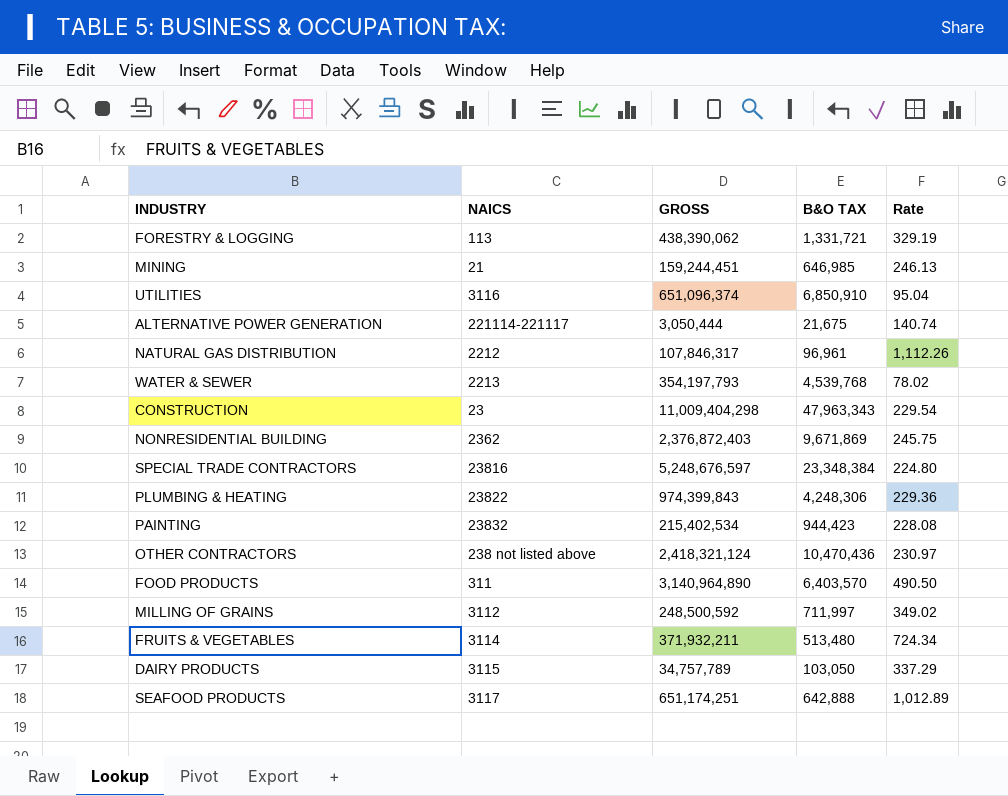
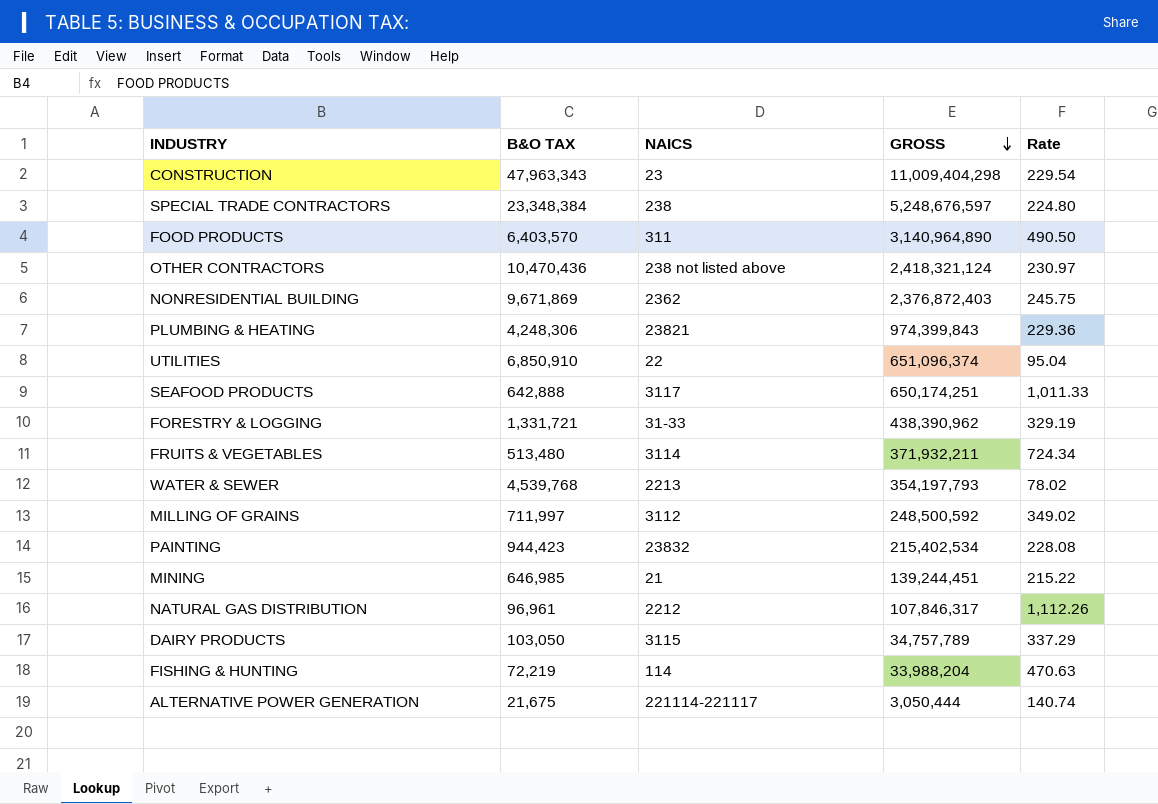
row order: none -> GROSS descending
column B&O TAX | position: 4 -> 2
SPECIAL TRADE CONTRACTORS | NAICS: 23816 -> 238
PLUMBING & HEATING | NAICS: 23822 -> 23821
UTILITIES | NAICS: 3116 -> 22
SEAFOOD PRODUCTS | GROSS: 651,174,251 -> 650,174,251
SEAFOOD PRODUCTS | Rate: 1,012.89 -> 1,011.33
FORESTRY & LOGGING | NAICS: 113 -> 31-33
FORESTRY & LOGGING | GROSS: 438,390,062 -> 438,390,962
MINING | GROSS: 159,244,451 -> 139,244,451
MINING | Rate: 246.13 -> 215.22
row FISHING & HUNTING: none -> 72,219 | 114 | 33,988,204 | 470.63

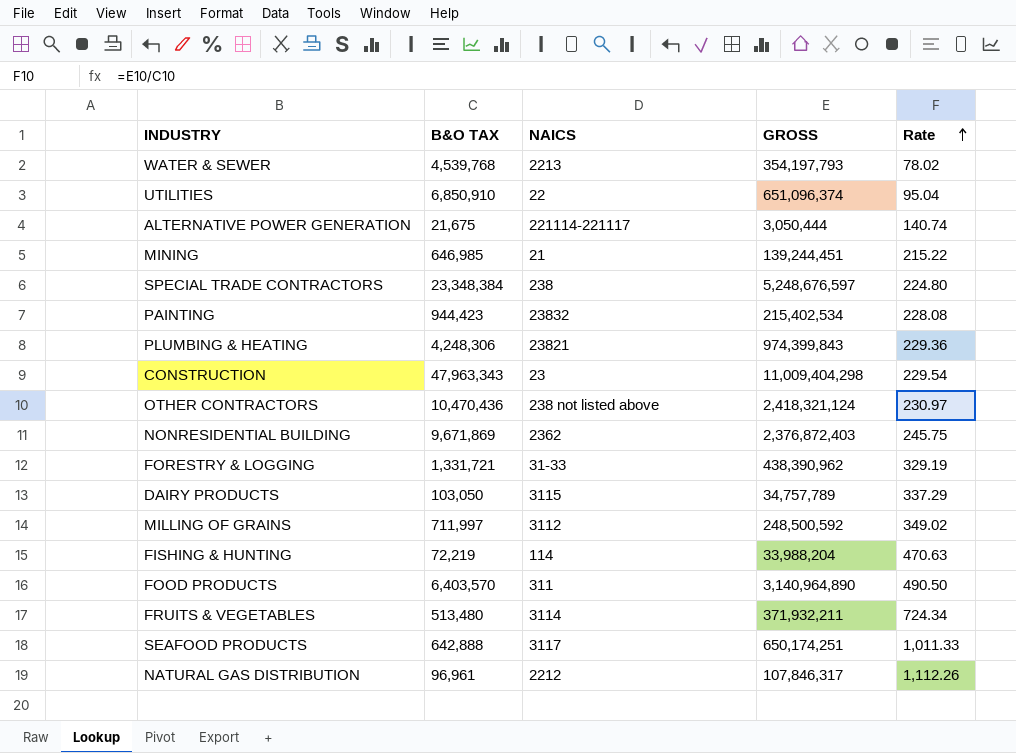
row order: GROSS descending -> Rate ascending

